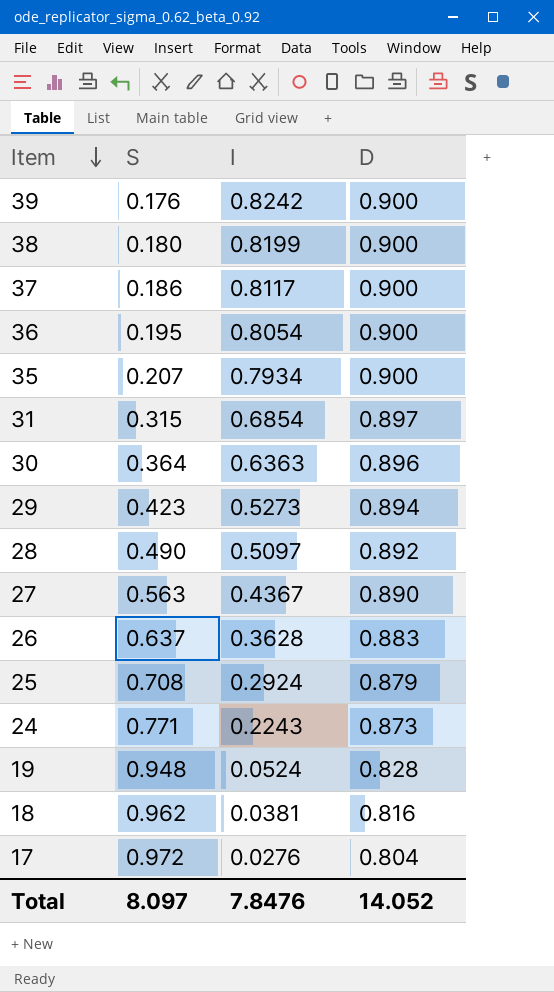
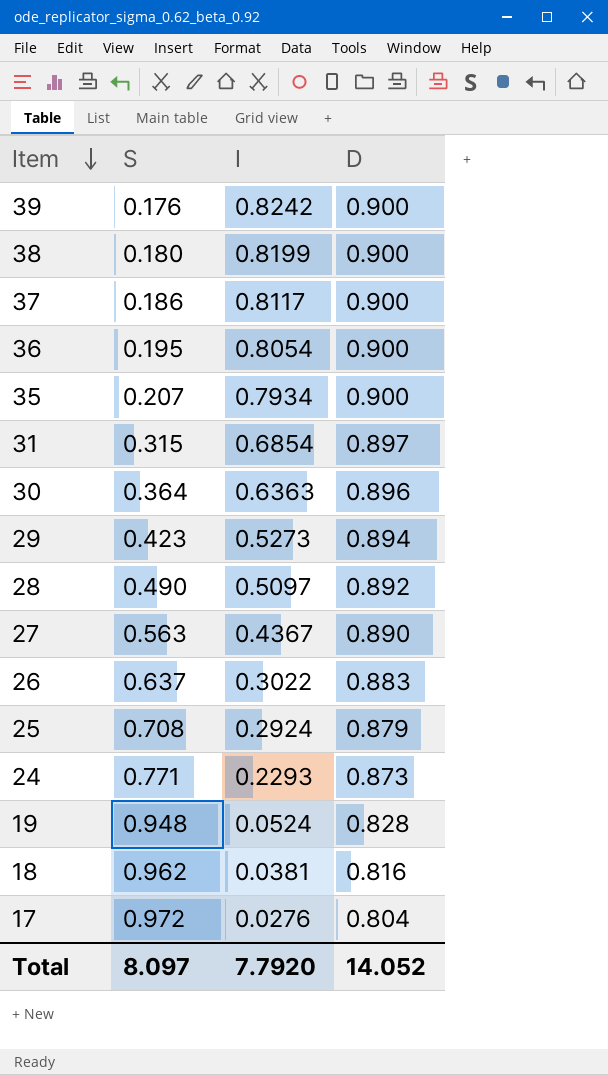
26 | I: 0.3628 -> 0.3022
24 | I: 0.2243 -> 0.2293
Total | I: 7.8476 -> 7.7920

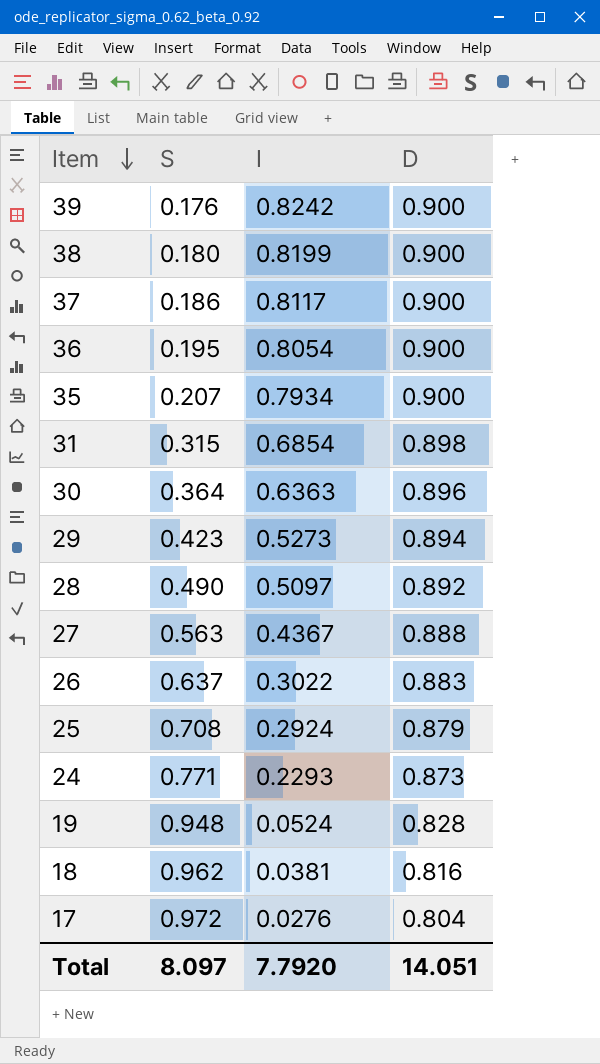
31 | D: 0.897 -> 0.898
27 | D: 0.890 -> 0.888
Total | D: 14.052 -> 14.051

